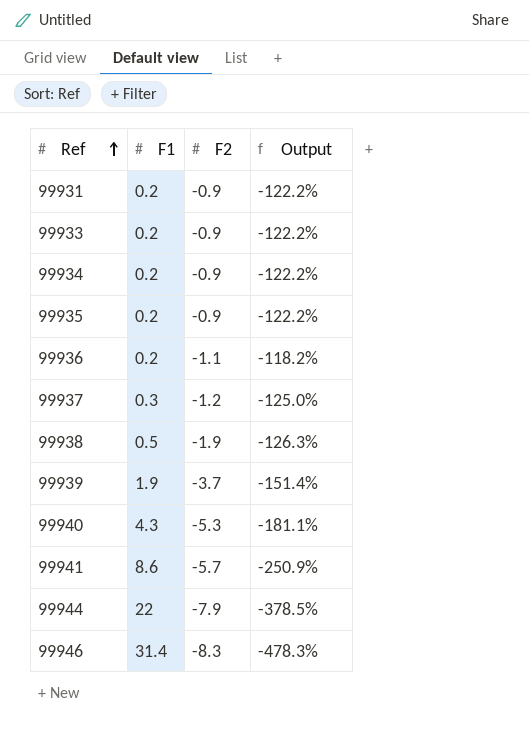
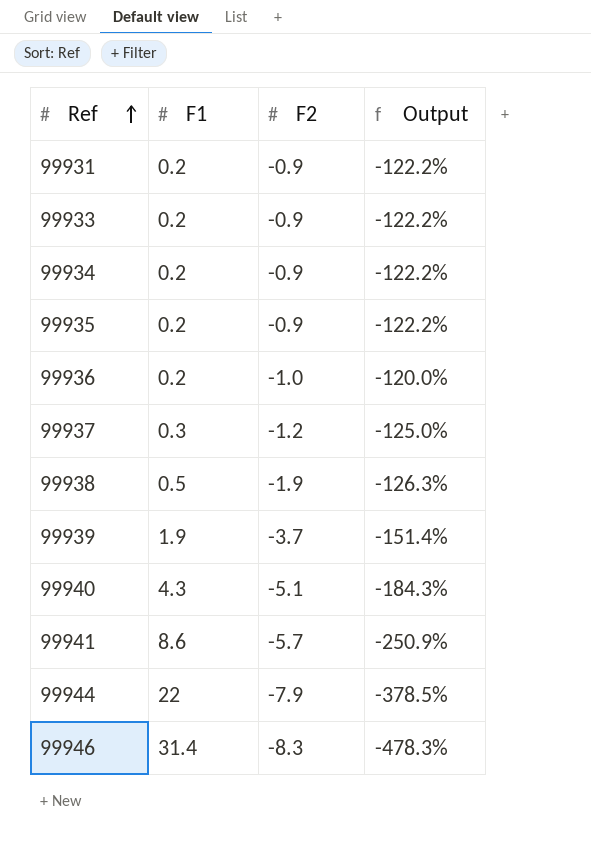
99936 | F2: -1.1 -> -1.0
99936 | Output: -118.2% -> -120.0%
99940 | F2: -5.3 -> -5.1
99940 | Output: -181.1% -> -184.3%

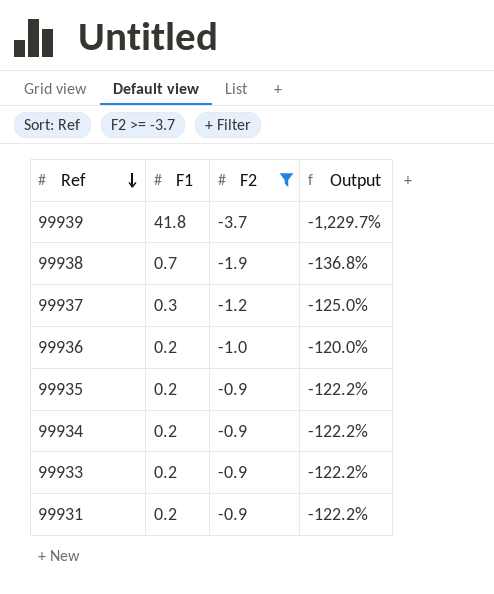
filter: none -> F2 >= -3.7
row order: Ref ascending -> Ref descending
99939 | F1: 1.9 -> 41.8
99939 | Output: -151.4% -> -1,229.7%
99938 | F1: 0.5 -> 0.7
99938 | Output: -126.3% -> -136.8%

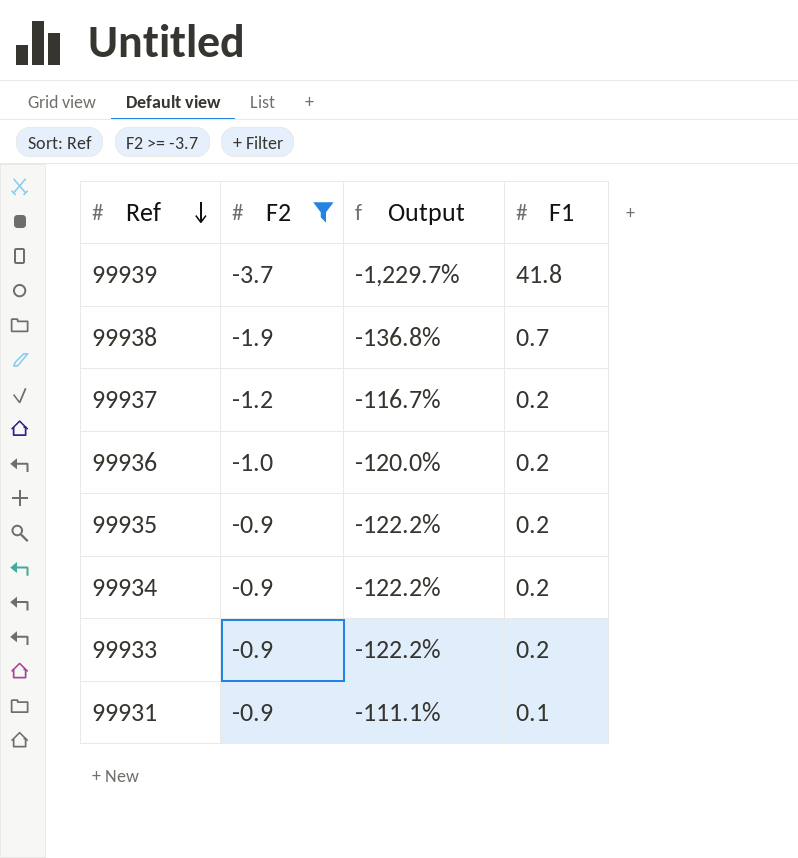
column F1 | position: 2 -> 4
99937 | Output: -125.0% -> -116.7%
99937 | F1: 0.3 -> 0.2
99931 | Output: -122.2% -> -111.1%
99931 | F1: 0.2 -> 0.1

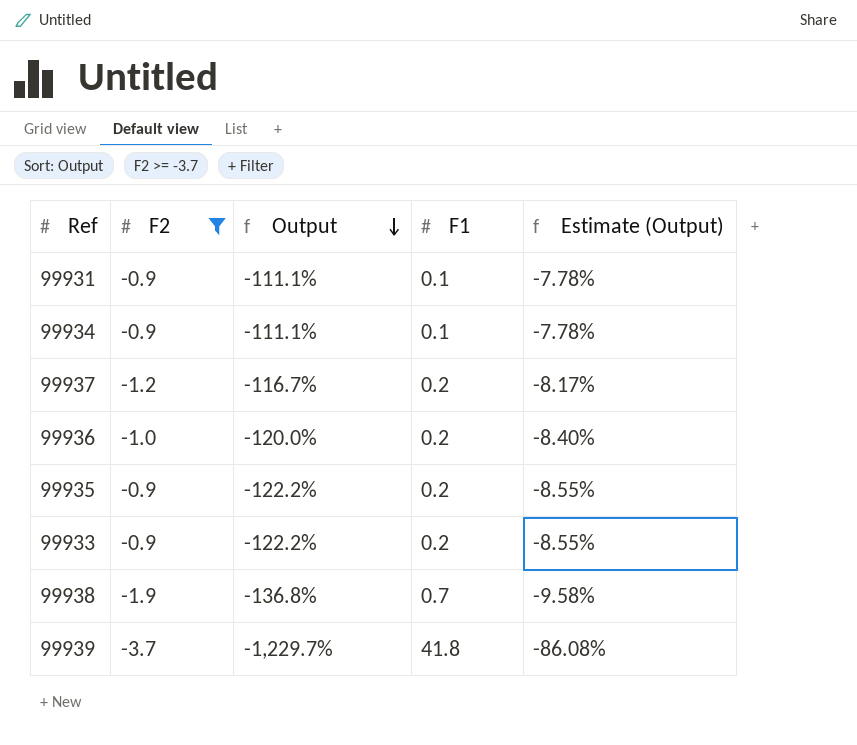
row order: Ref descending -> Output descending
column Estimate (Output) | formula: none -> [Output] * 0.07
99934 | Output: -122.2% -> -111.1%
99934 | F1: 0.2 -> 0.1

